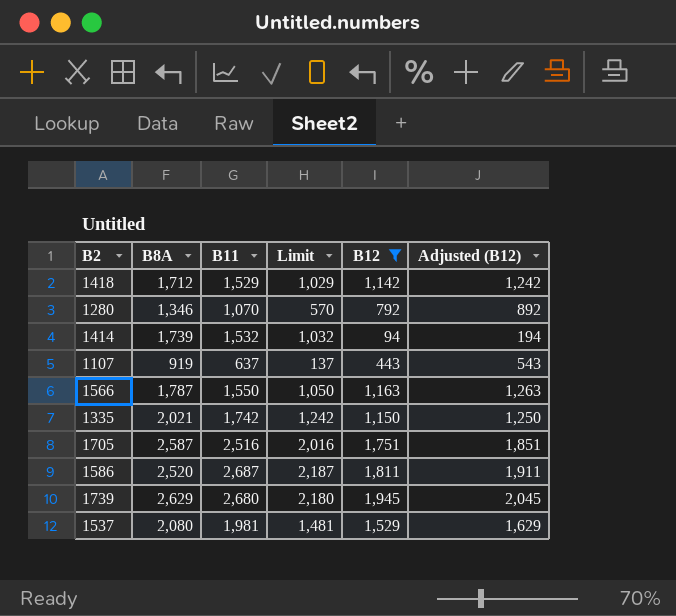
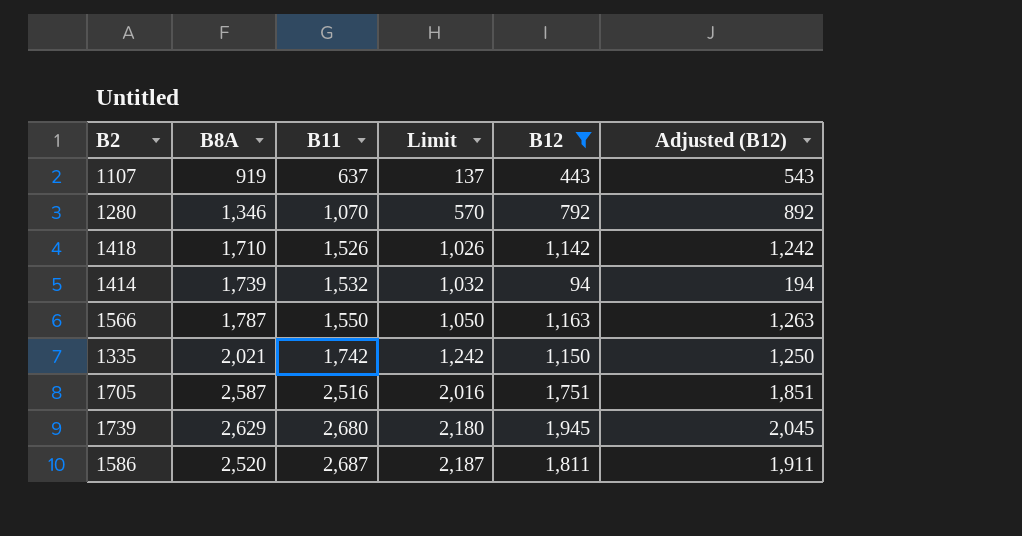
row order: none -> B11 ascending
row 1537: 2,080 | 1,981 | 1,481 | 1,529 | 1,629 -> none
1418 | B8A: 1,712 -> 1,710
1418 | B11: 1,529 -> 1,526
1418 | Limit: 1,029 -> 1,026

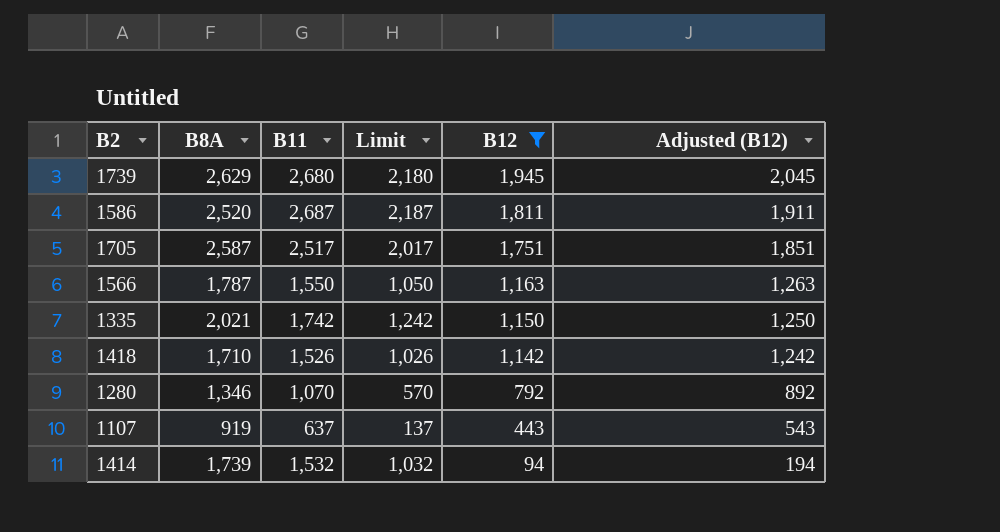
row order: B11 ascending -> B12 descending
1705 | B11: 2,516 -> 2,517
1705 | Limit: 2,016 -> 2,017

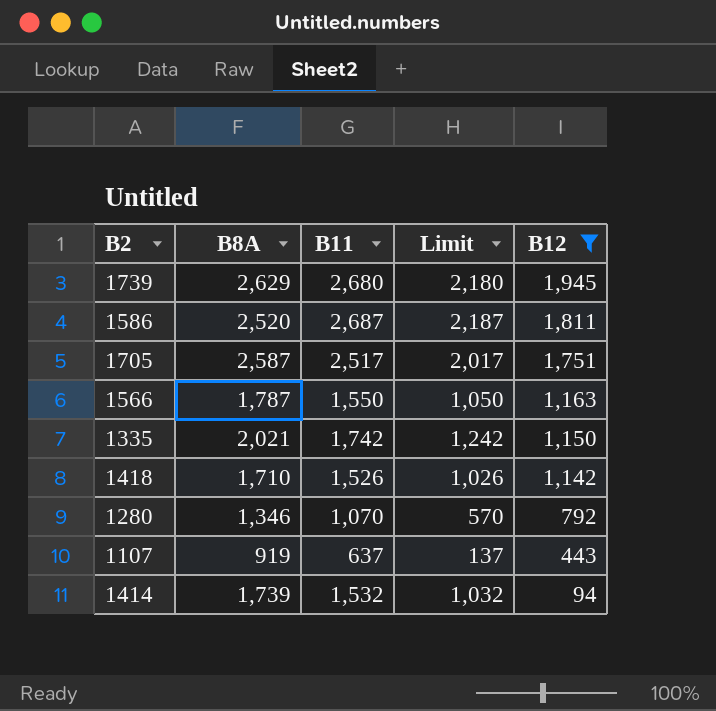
column Adjusted (B12) | formula: [B12] + 100 -> none

